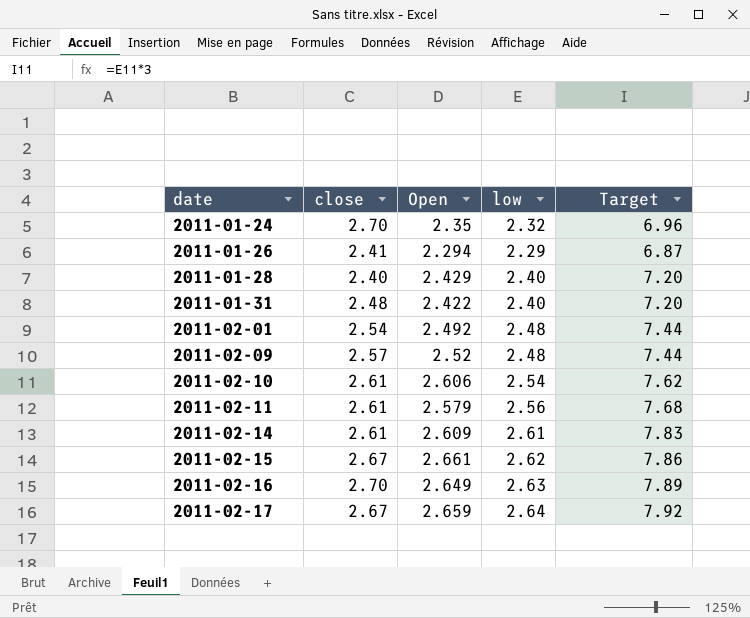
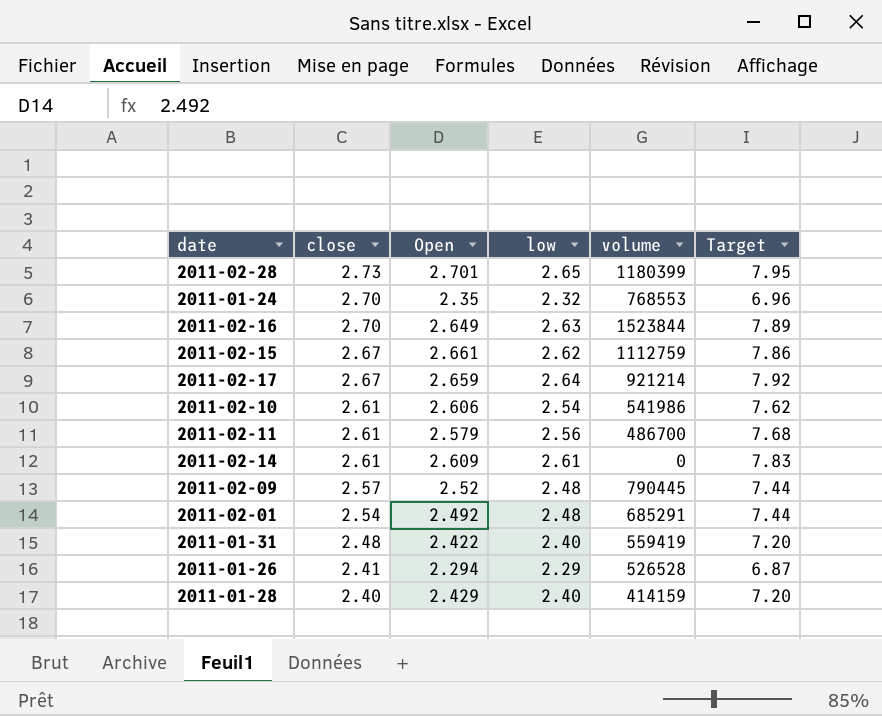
row order: date ascending -> close descending
column volume | position: none -> 5
row 2011-02-28: none -> 2.73 | 2.701 | 2.65 | 1180399 | 7.95

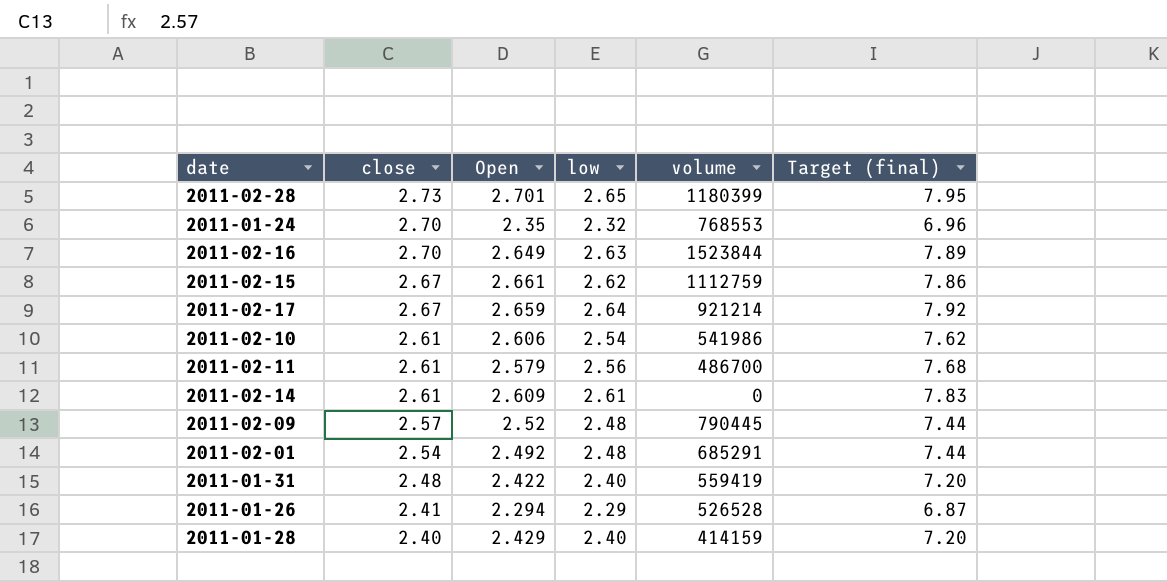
column name: Target -> Target (final)

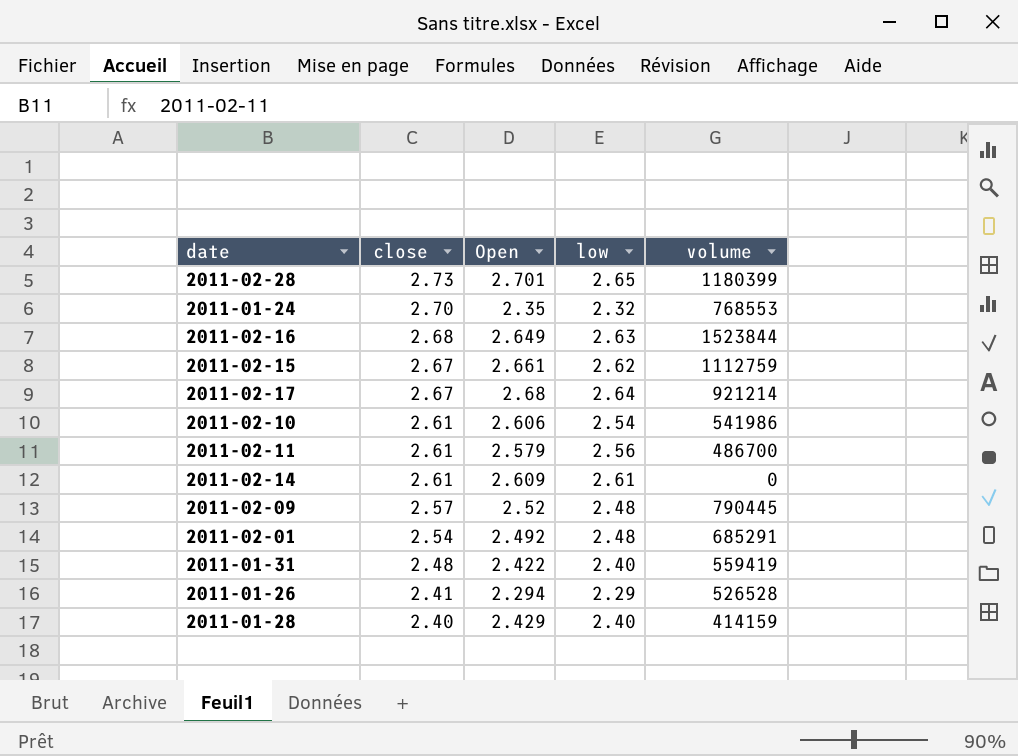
column Target (final) | formula: [low] * 3 -> none
2011-02-16 | close: 2.70 -> 2.68
2011-02-17 | Open: 2.659 -> 2.68

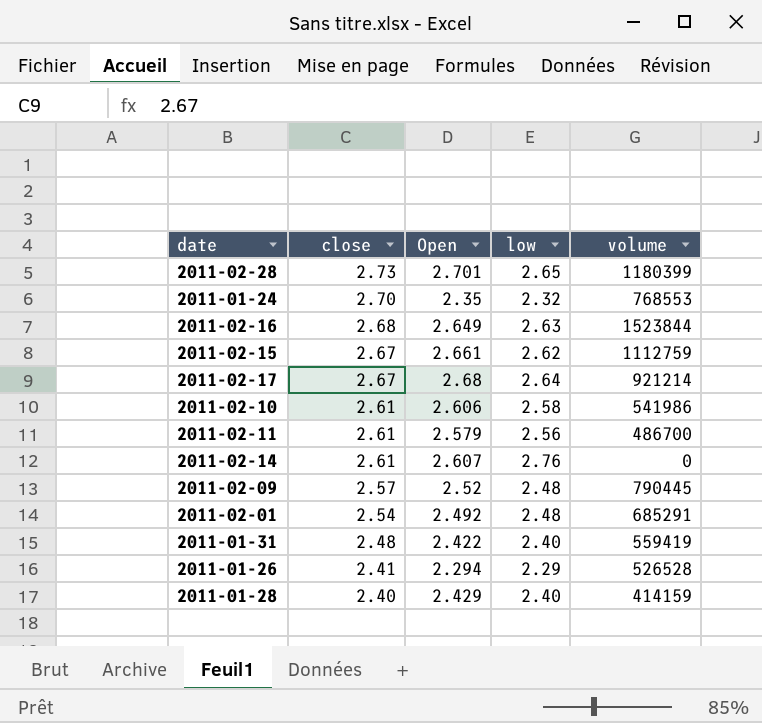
2011-02-10 | low: 2.54 -> 2.58
2011-02-14 | Open: 2.609 -> 2.607
2011-02-14 | low: 2.61 -> 2.76

